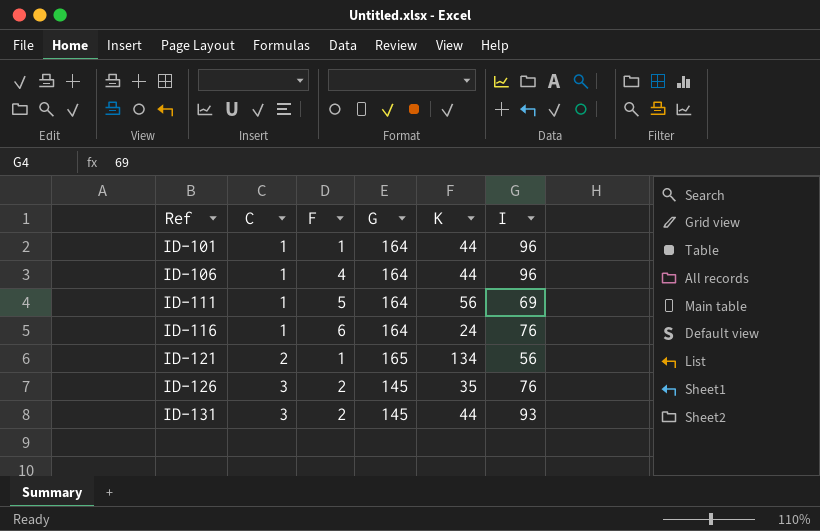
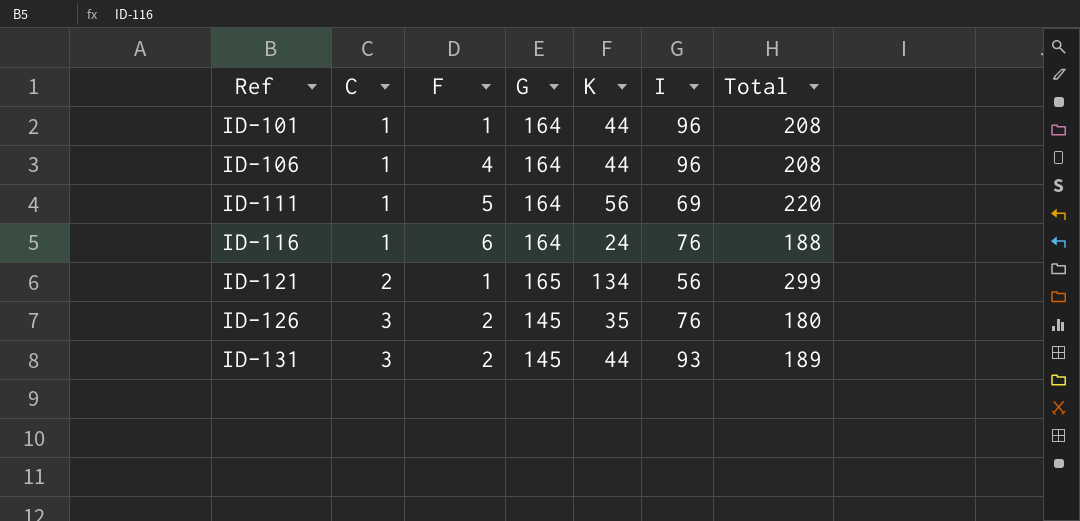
column Total | formula: none -> [G] + [K]

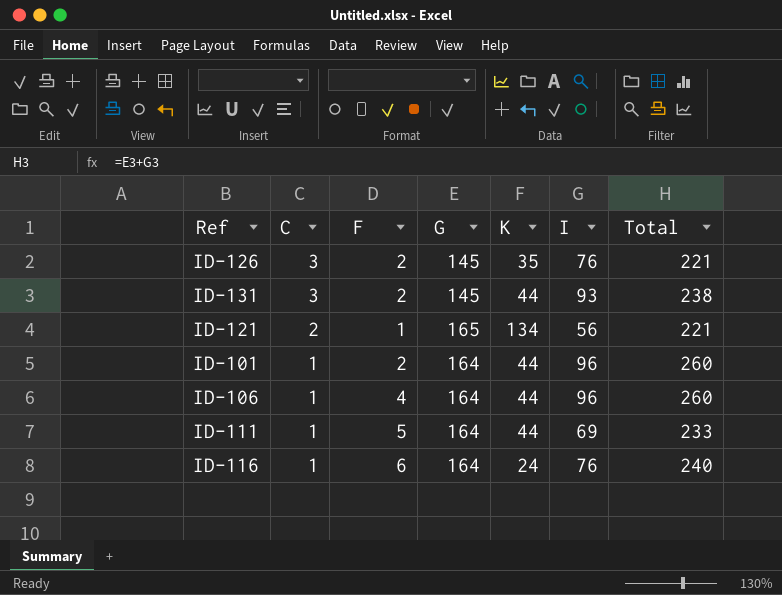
row order: Ref ascending -> C descending
column Total | formula: [G] + [K] -> [G] + [I]
ID-101 | F: 1 -> 2
ID-111 | K: 56 -> 44

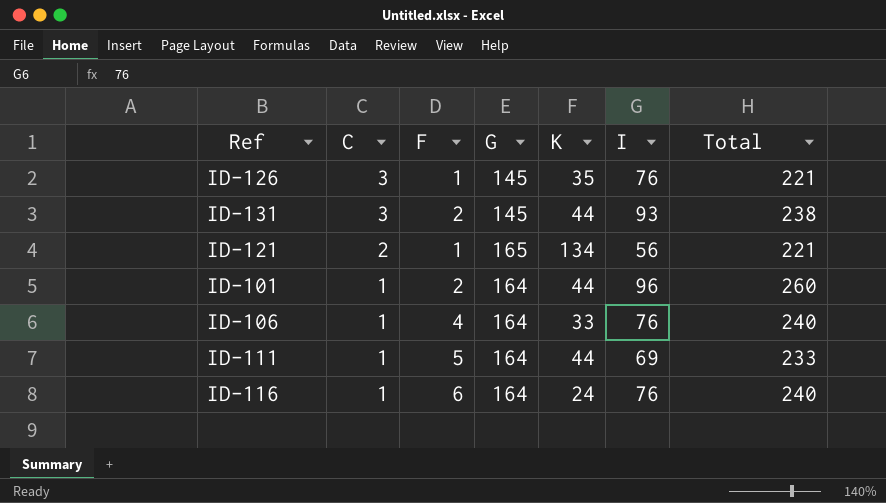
ID-126 | F: 2 -> 1
ID-106 | K: 44 -> 33
ID-106 | I: 96 -> 76
ID-106 | Total: 260 -> 240

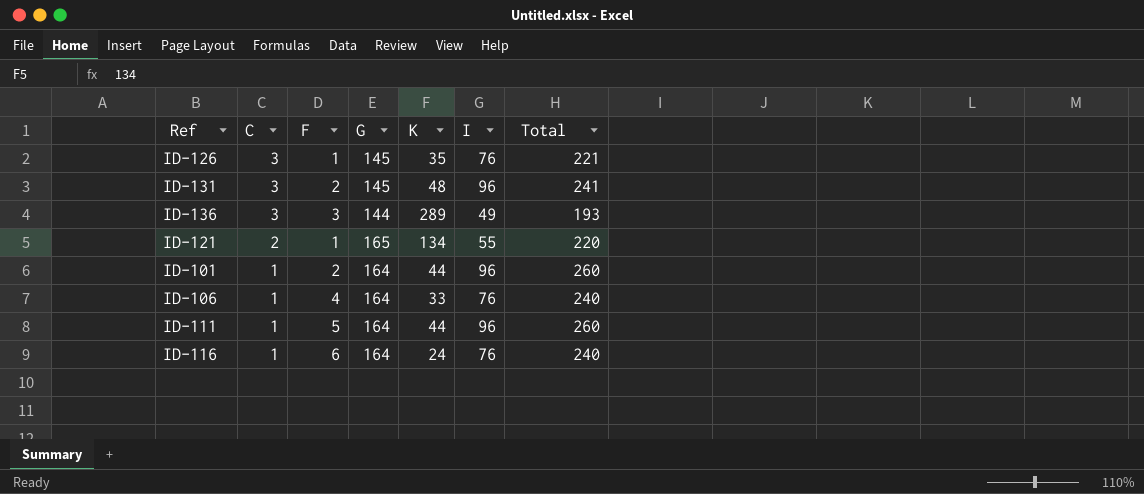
ID-131 | K: 44 -> 48
ID-131 | I: 93 -> 96
ID-131 | Total: 238 -> 241
row ID-136: none -> 3 | 3 | 144 | 289 | 49 | 193
ID-121 | I: 56 -> 55
ID-121 | Total: 221 -> 220
ID-111 | I: 69 -> 96
ID-111 | Total: 233 -> 260

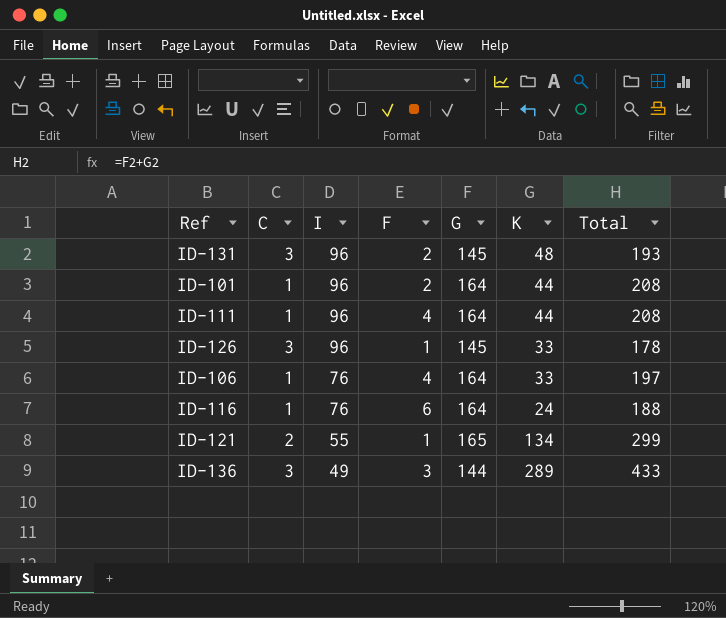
row order: C descending -> I descending
column I | position: 6 -> 3
column Total | formula: [G] + [I] -> [G] + [K]
ID-111 | F: 5 -> 4
ID-126 | I: 76 -> 96
ID-126 | K: 35 -> 33

